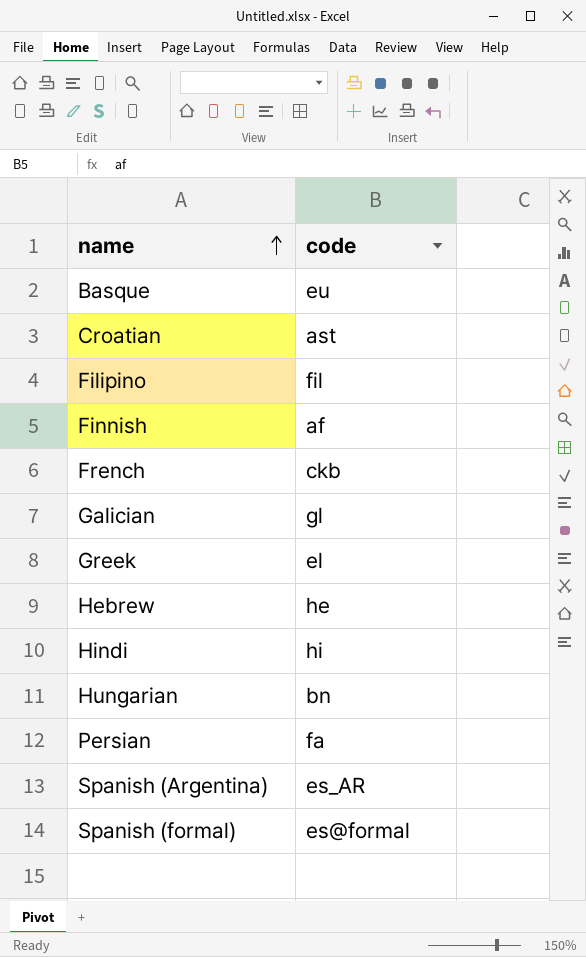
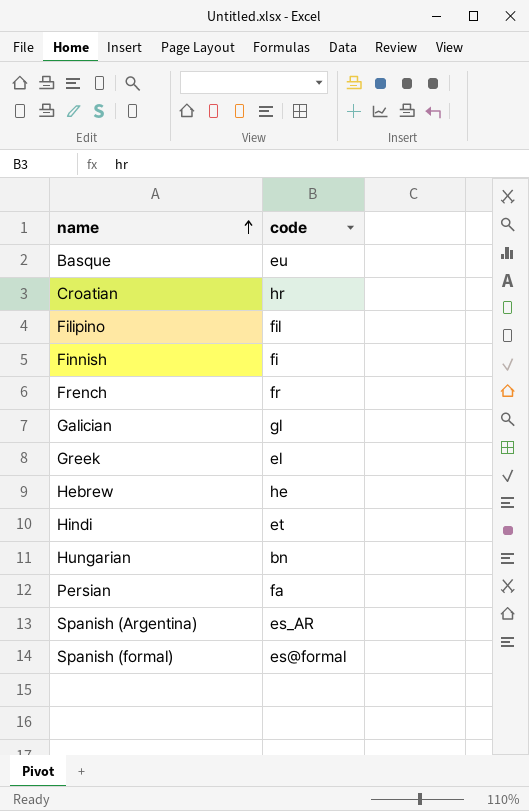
Croatian | code: ast -> hr
Finnish | code: af -> fi
French | code: ckb -> fr
Hindi | code: hi -> et

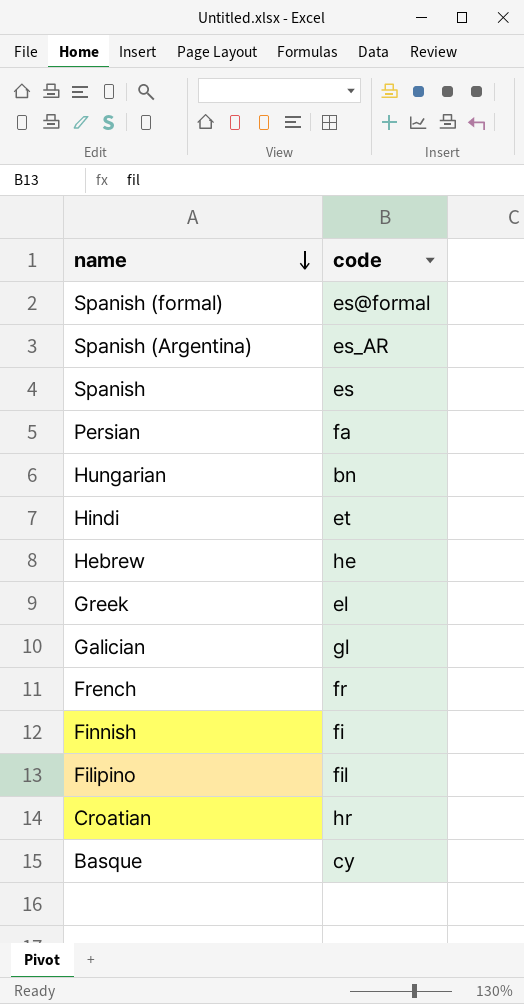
row order: name ascending -> name descending
row Spanish: none -> es
Basque | code: eu -> cy

